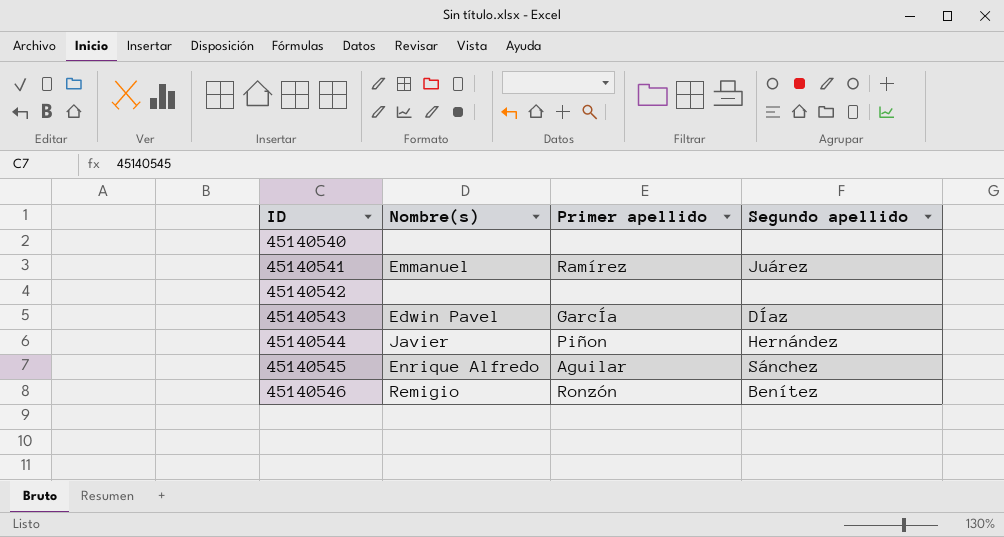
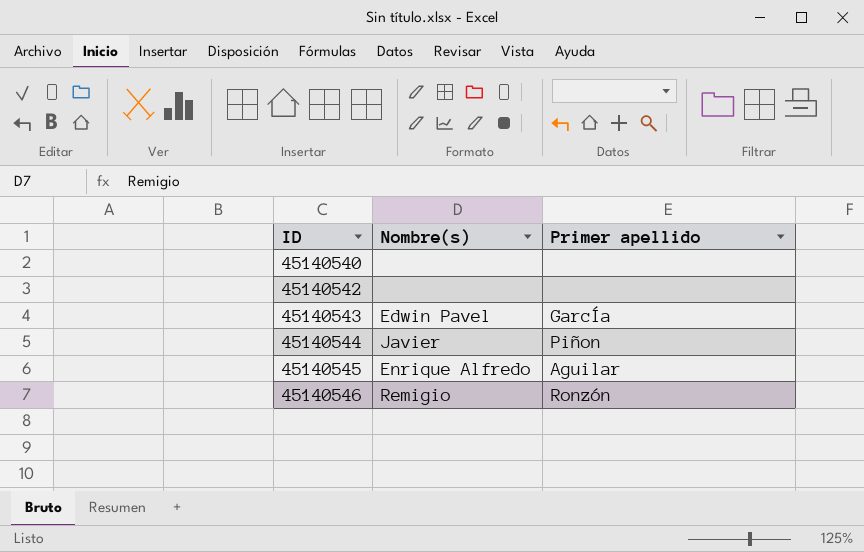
column Segundo apellido | position: 4 -> none
row 45140541: Emmanuel | Ramírez | Juárez -> none

